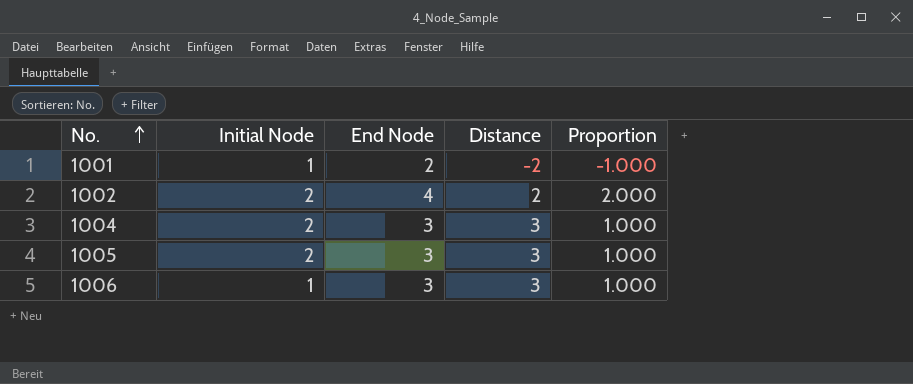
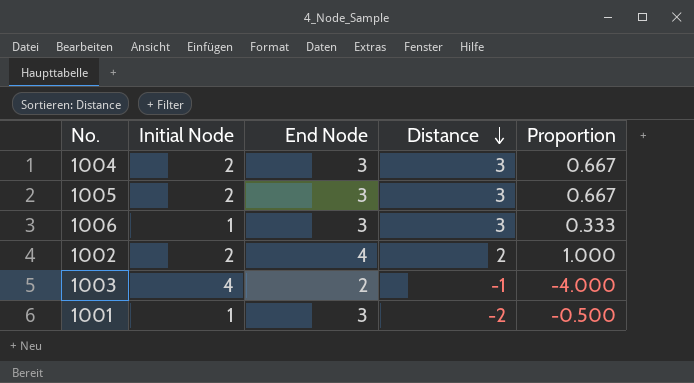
row order: No. ascending -> Distance descending
column Proportion | formula: [End Node] / [Distance] -> [Initial Node] / [Distance]
row 1003: none -> 4 | 2 | -1 | -4.000
1001 | End Node: 2 -> 3

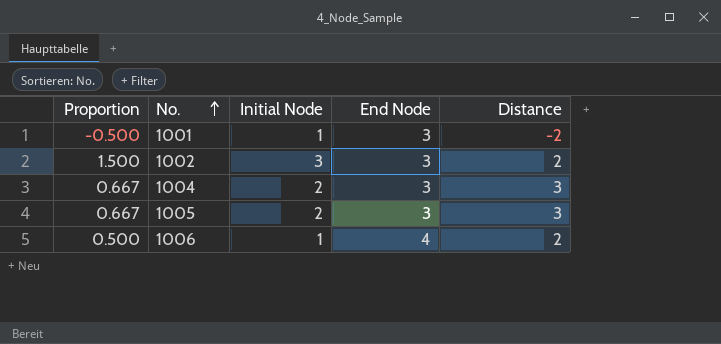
row order: Distance descending -> No. ascending
column Proportion | position: 5 -> 1
row 1003: 4 | 2 | -1 | -4.000 -> none
1002 | Proportion: 1.000 -> 1.500
1002 | Initial Node: 2 -> 3
1002 | End Node: 4 -> 3
1006 | Proportion: 0.333 -> 0.500
1006 | End Node: 3 -> 4
1006 | Distance: 3 -> 2

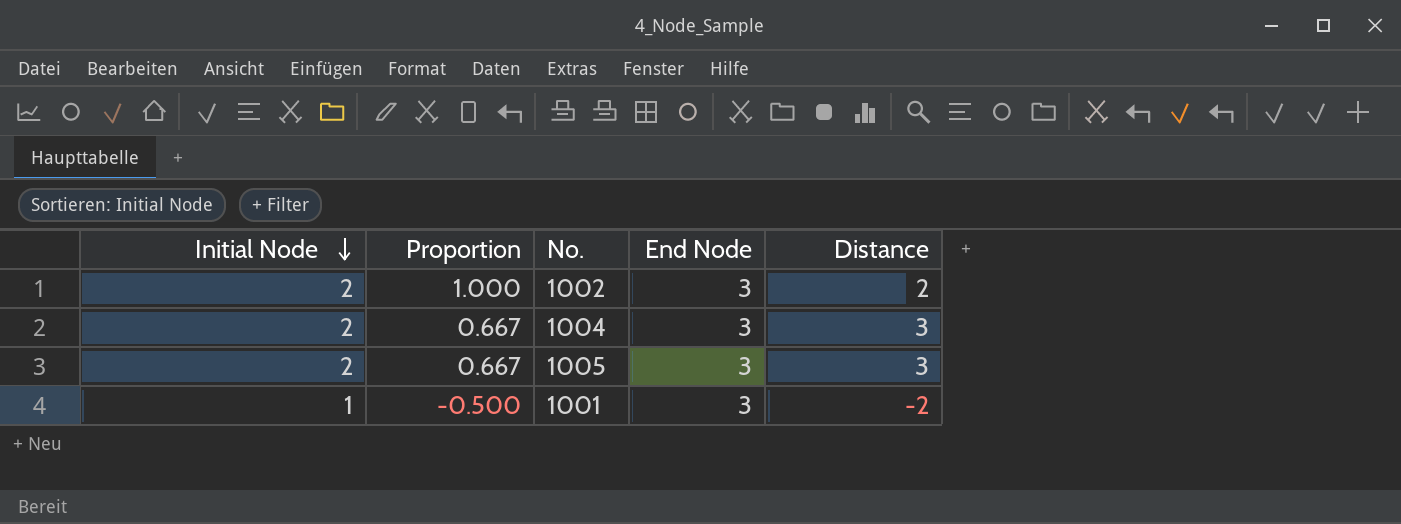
row order: No. ascending -> Initial Node descending
column Initial Node | position: 3 -> 1
row 1006: 0.500 | 1 | 4 | 2 -> none
1002 | Initial Node: 3 -> 2
1002 | Proportion: 1.500 -> 1.000

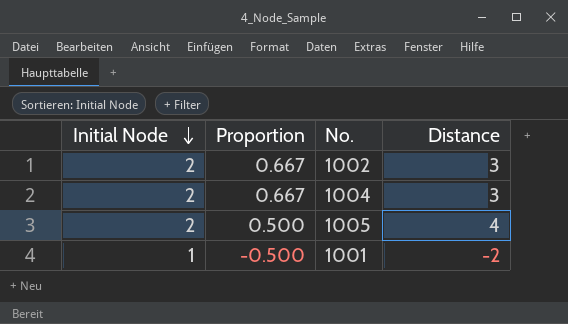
column End Node | position: 4 -> none
1002 | Proportion: 1.000 -> 0.667
1002 | Distance: 2 -> 3
1005 | Proportion: 0.667 -> 0.500
1005 | Distance: 3 -> 4

